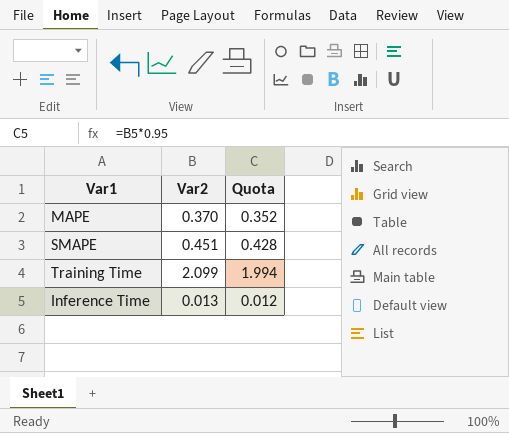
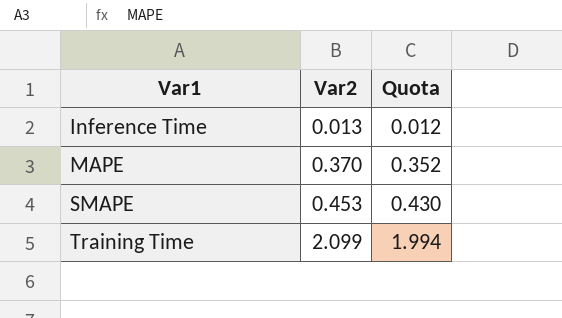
row order: none -> Var1 ascending
SMAPE | Var2: 0.451 -> 0.453
SMAPE | Quota: 0.428 -> 0.430

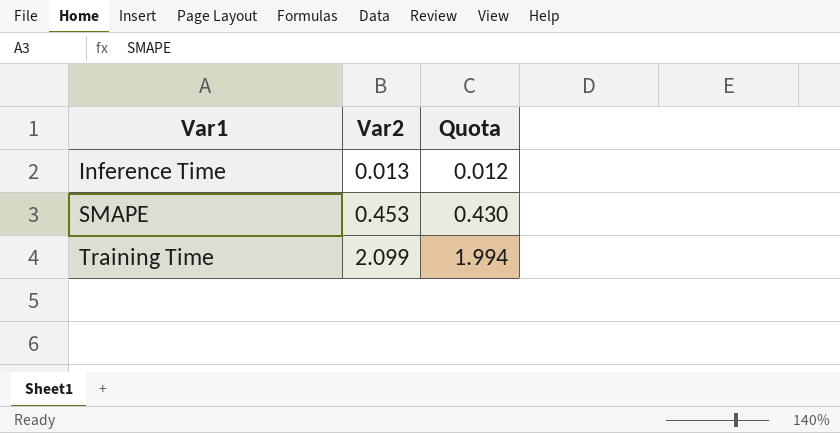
row MAPE: 0.370 | 0.352 -> none

